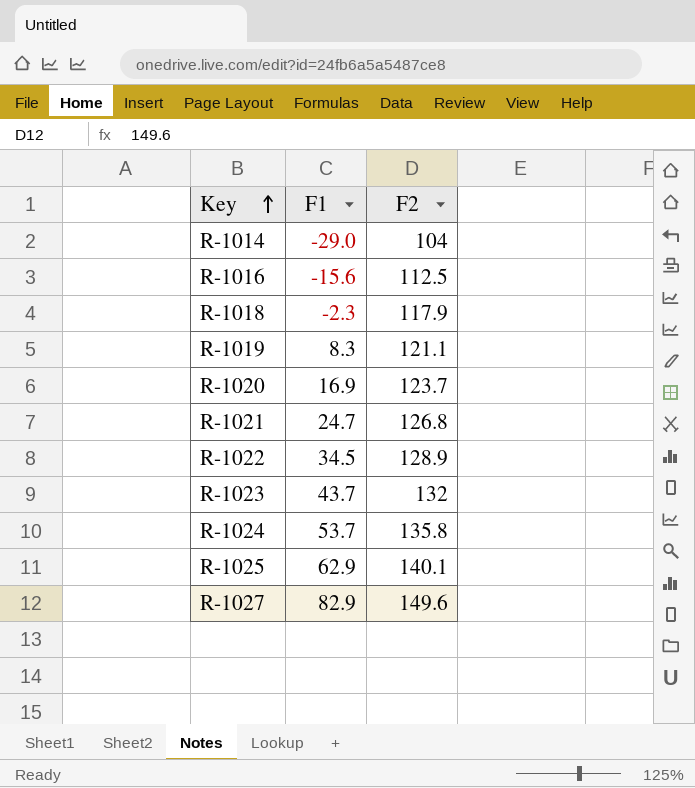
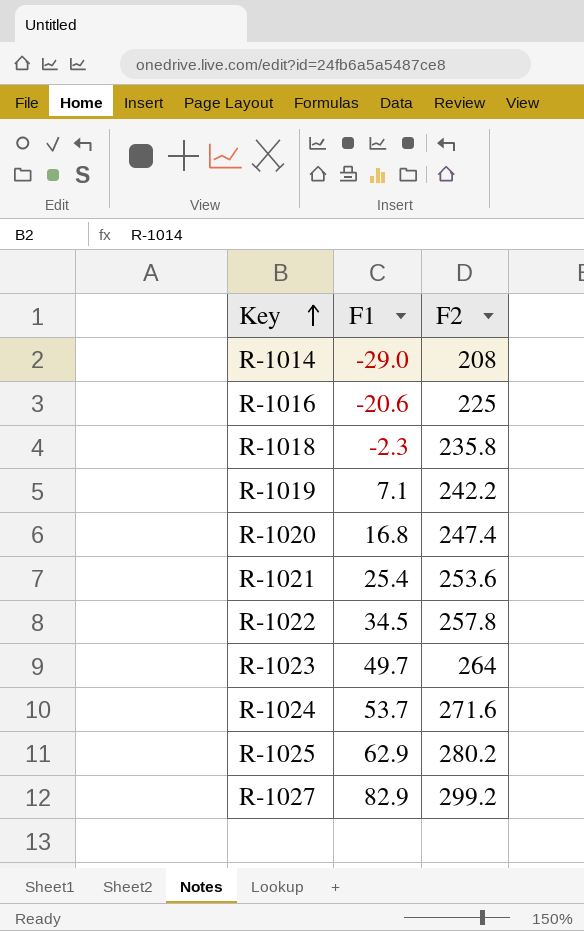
R-1014 | F2: 104 -> 208
R-1016 | F1: -15.6 -> -20.6
R-1016 | F2: 112.5 -> 225
R-1018 | F2: 117.9 -> 235.8
R-1019 | F1: 8.3 -> 7.1
R-1019 | F2: 121.1 -> 242.2
R-1020 | F1: 16.9 -> 16.8
R-1020 | F2: 123.7 -> 247.4
R-1021 | F1: 24.7 -> 25.4
R-1021 | F2: 126.8 -> 253.6
R-1022 | F2: 128.9 -> 257.8
R-1023 | F1: 43.7 -> 49.7
R-1023 | F2: 132 -> 264
R-1024 | F2: 135.8 -> 271.6
R-1025 | F2: 140.1 -> 280.2
R-1027 | F2: 149.6 -> 299.2

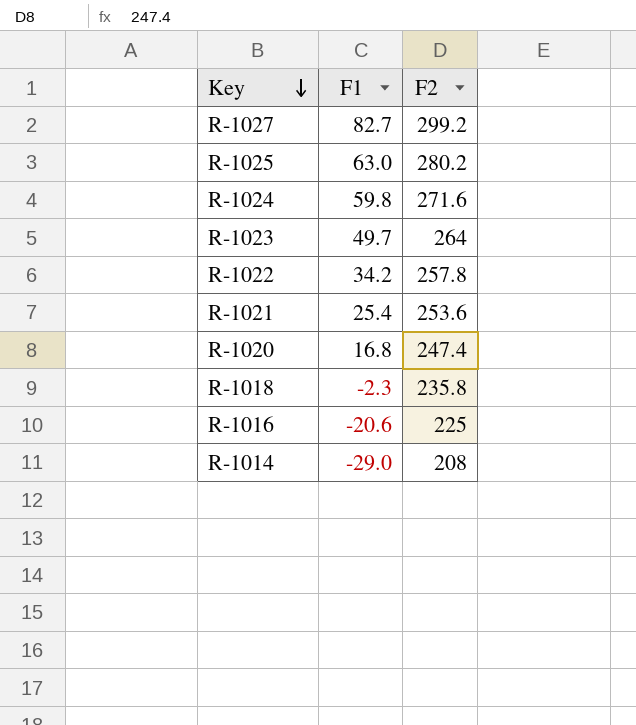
row order: Key ascending -> Key descending
row R-1019: 7.1 | 242.2 -> none
R-1027 | F1: 82.9 -> 82.7
R-1025 | F1: 62.9 -> 63.0
R-1024 | F1: 53.7 -> 59.8
R-1022 | F1: 34.5 -> 34.2

